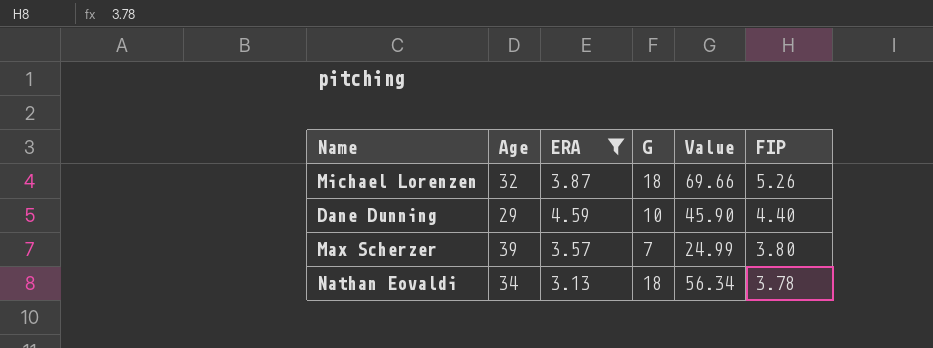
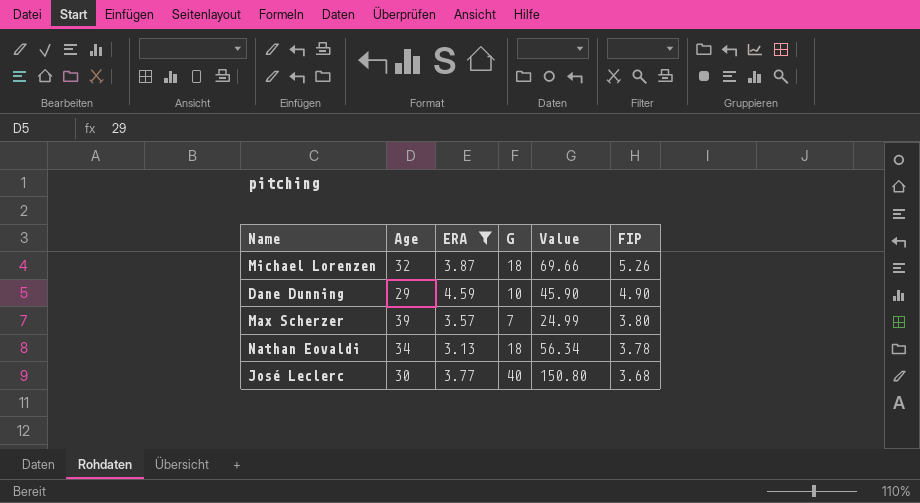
Dane Dunning | FIP: 4.40 -> 4.90
row José Leclerc: none -> 30 | 3.77 | 40 | 150.80 | 3.68

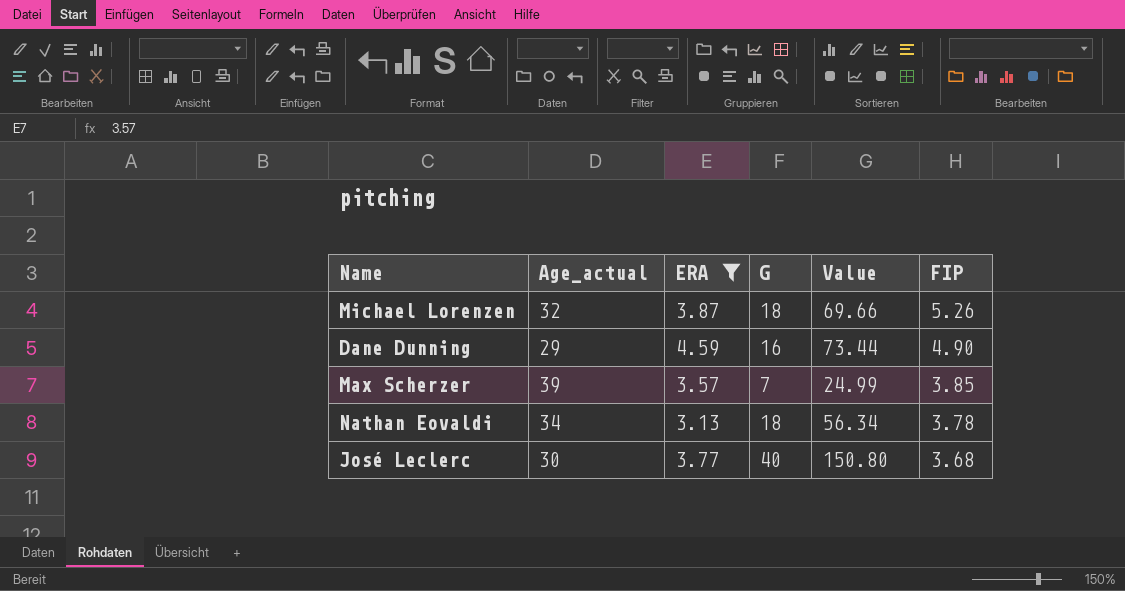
column name: Age -> Age_actual
Dane Dunning | G: 10 -> 16
Dane Dunning | Value: 45.90 -> 73.44
Max Scherzer | FIP: 3.80 -> 3.85

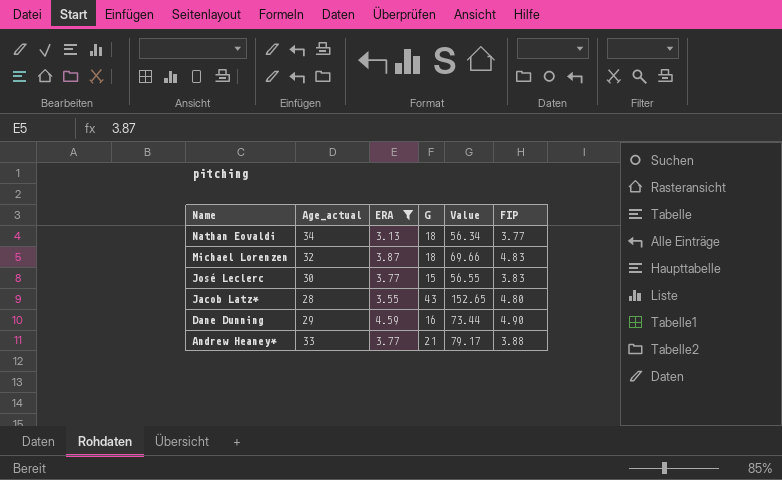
row order: FIP descending -> Name descending
row Max Scherzer: 39 | 3.57 | 7 | 24.99 | 3.85 -> none
Nathan Eovaldi | FIP: 3.78 -> 3.77
Michael Lorenzen | FIP: 5.26 -> 4.83
José Leclerc | G: 40 -> 15
José Leclerc | Value: 150.80 -> 56.55
José Leclerc | FIP: 3.68 -> 3.83
row Jacob Latz*: none -> 28 | 3.55 | 43 | 152.65 | 4.80
row Andrew Heaney*: none -> 33 | 3.77 | 21 | 79.17 | 3.88

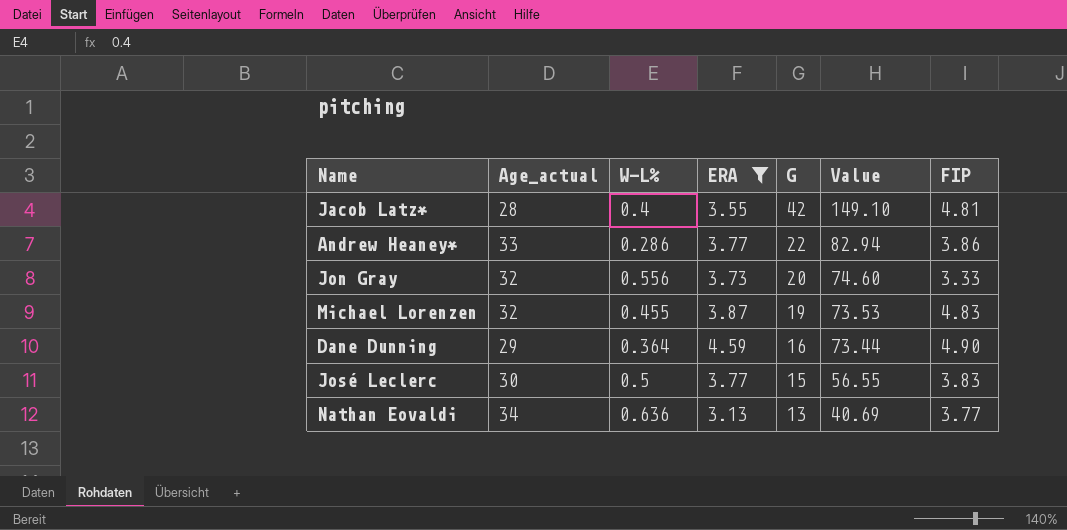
row order: Name descending -> G descending
column W-L% | position: none -> 3
Jacob Latz* | G: 43 -> 42
Jacob Latz* | Value: 152.65 -> 149.10
Jacob Latz* | FIP: 4.80 -> 4.81
Andrew Heaney* | G: 21 -> 22
Andrew Heaney* | Value: 79.17 -> 82.94
Andrew Heaney* | FIP: 3.88 -> 3.86
row Jon Gray: none -> 32 | 0.556 | 3.73 | 20 | 74.60 | 3.33
Michael Lorenzen | G: 18 -> 19
Michael Lorenzen | Value: 69.66 -> 73.53
Nathan Eovaldi | G: 18 -> 13
Nathan Eovaldi | Value: 56.34 -> 40.69

